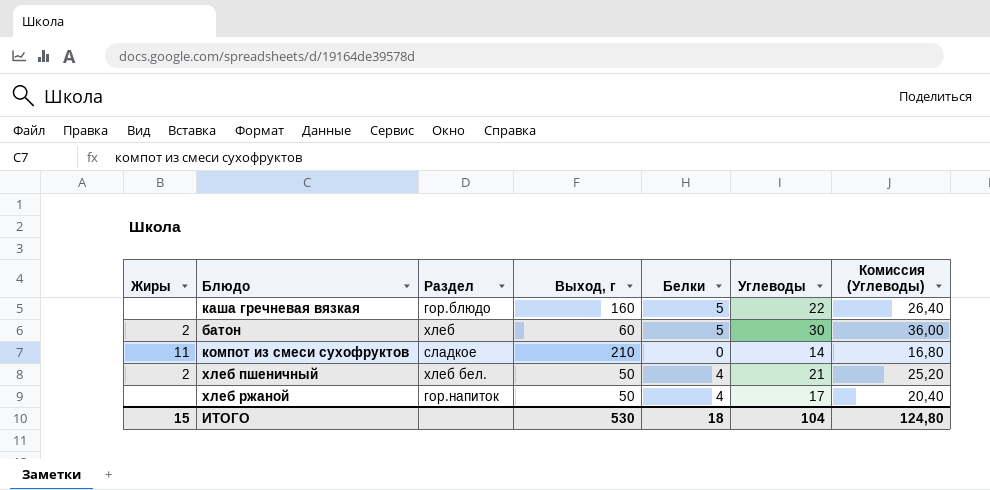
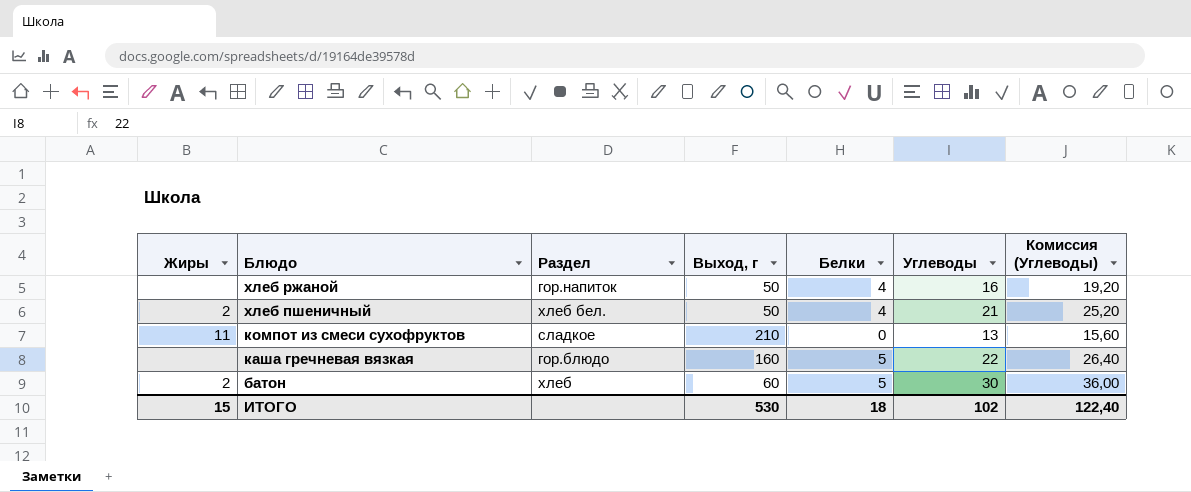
row order: none -> Блюдо descending
хлеб ржаной | Углеводы: 17 -> 16
хлеб ржаной | Комиссия (Углеводы): 20,40 -> 19,20
компот из смеси сухофруктов | Углеводы: 14 -> 13
компот из смеси сухофруктов | Комиссия (Углеводы): 16,80 -> 15,60
ИТОГО | Углеводы: 104 -> 102
ИТОГО | Комиссия (Углеводы): 124,80 -> 122,40

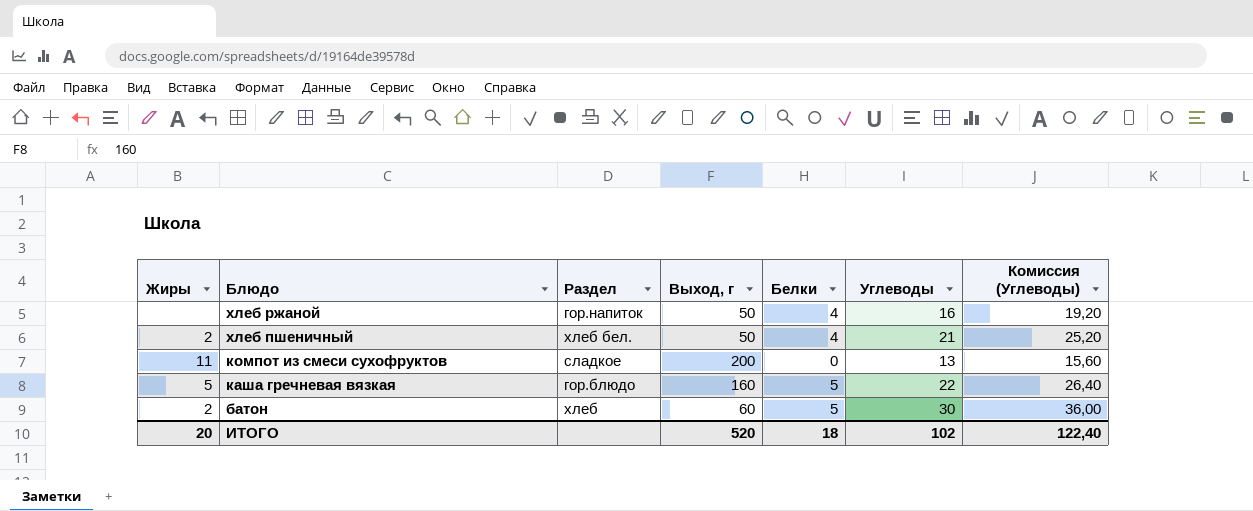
компот из смеси сухофруктов | Выход, г: 210 -> 200
каша гречневая вязкая | Жиры: none -> 5
ИТОГО | Жиры: 15 -> 20
ИТОГО | Выход, г: 530 -> 520

